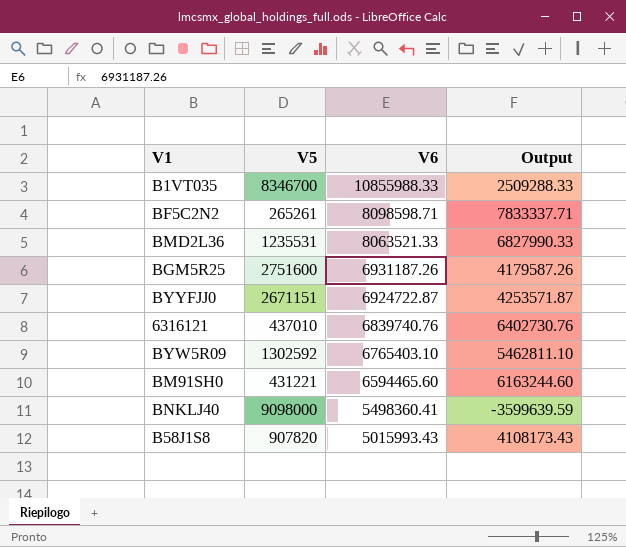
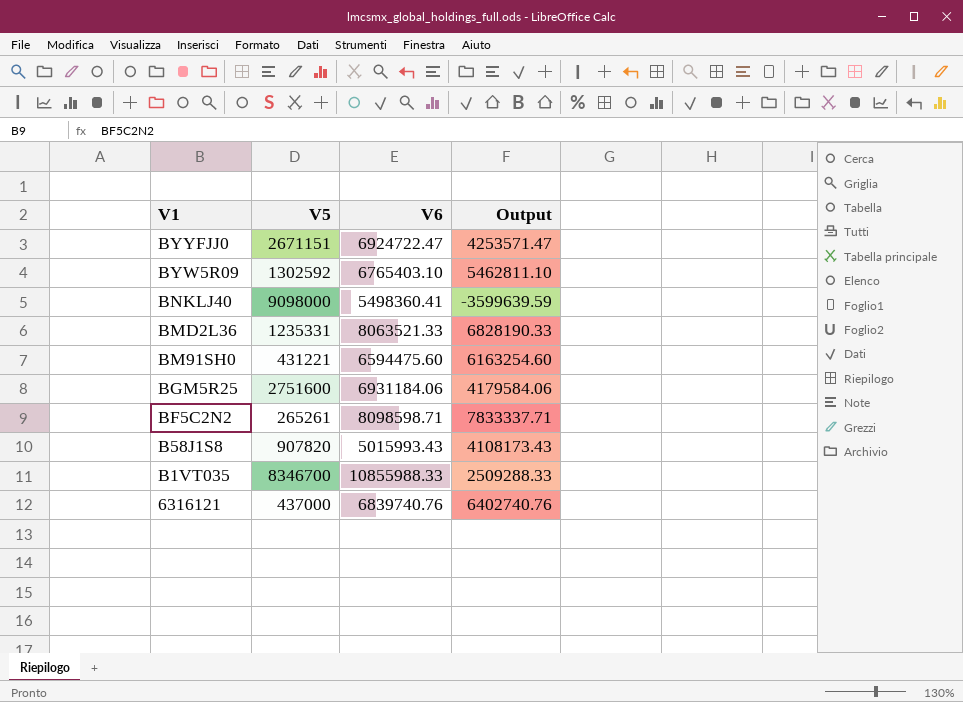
row order: V6 descending -> V1 descending
BYYFJJ0 | V6: 6924722.87 -> 6924722.47
BYYFJJ0 | Output: 4253571.87 -> 4253571.47
BMD2L36 | V5: 1235531 -> 1235331
BMD2L36 | Output: 6827990.33 -> 6828190.33
BM91SH0 | V6: 6594465.60 -> 6594475.60
BM91SH0 | Output: 6163244.60 -> 6163254.60
BGM5R25 | V6: 6931187.26 -> 6931184.06
BGM5R25 | Output: 4179587.26 -> 4179584.06
6316121 | V5: 437010 -> 437000
6316121 | Output: 6402730.76 -> 6402740.76

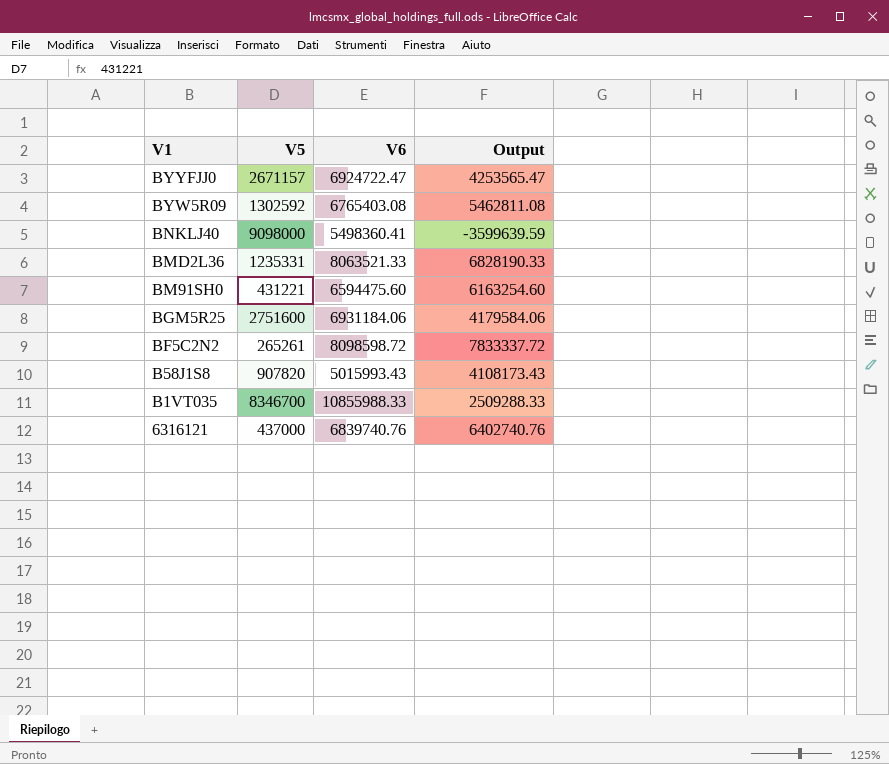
BYYFJJ0 | V5: 2671151 -> 2671157
BYYFJJ0 | Output: 4253571.47 -> 4253565.47
BYW5R09 | V6: 6765403.10 -> 6765403.08
BYW5R09 | Output: 5462811.10 -> 5462811.08
BF5C2N2 | V6: 8098598.71 -> 8098598.72
BF5C2N2 | Output: 7833337.71 -> 7833337.72

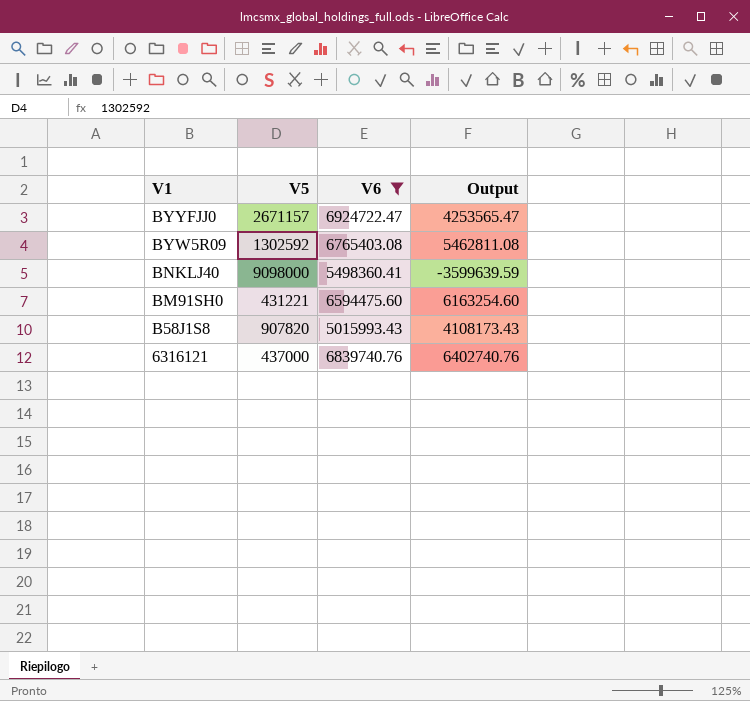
filter: none -> V6 <= 6924722.47

